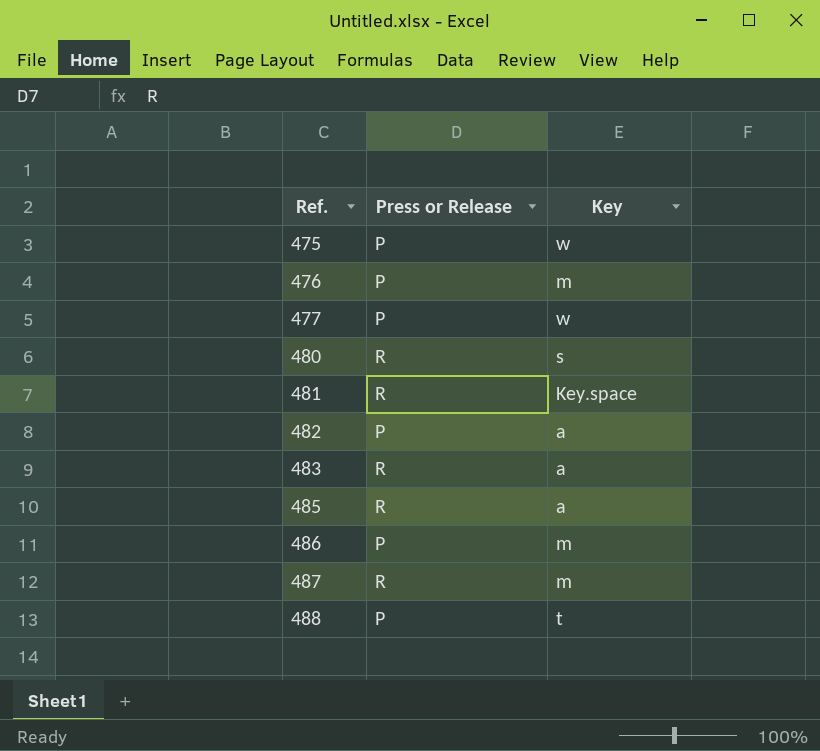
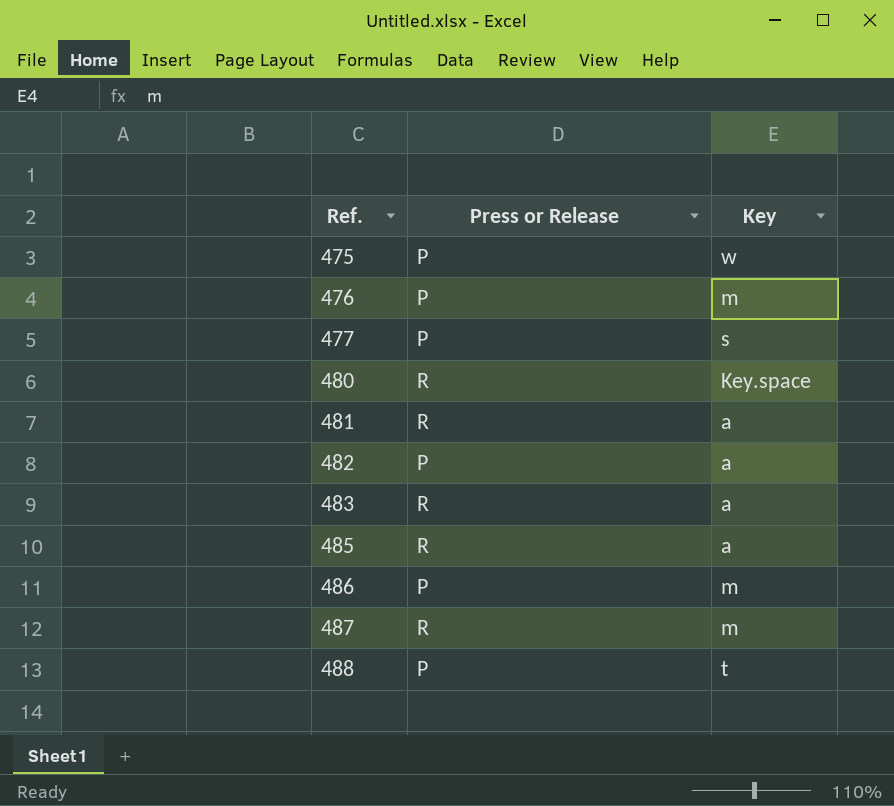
477 | Key: w -> s
480 | Key: s -> Key.space
481 | Key: Key.space -> a

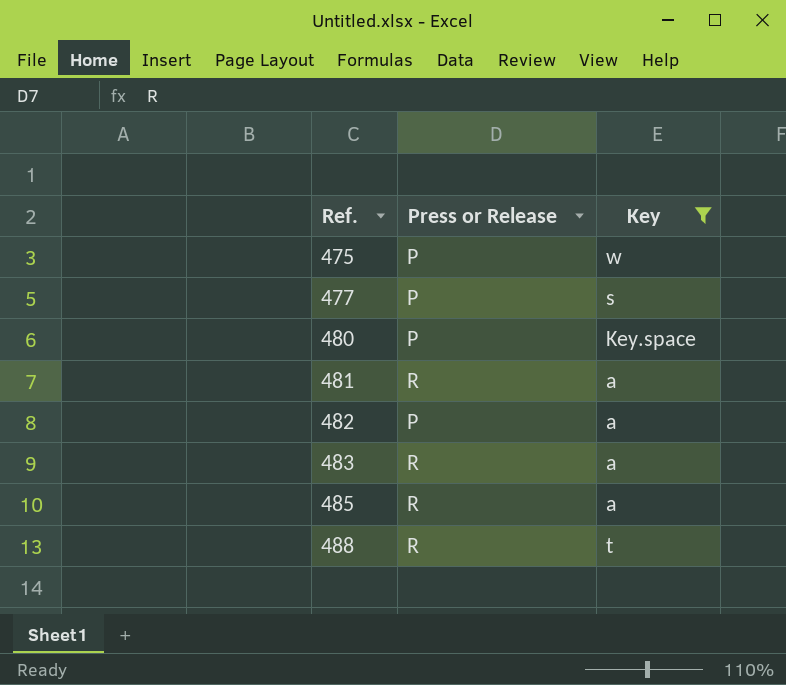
filter: none -> Key != m
480 | Press or Release: R -> P
488 | Press or Release: P -> R

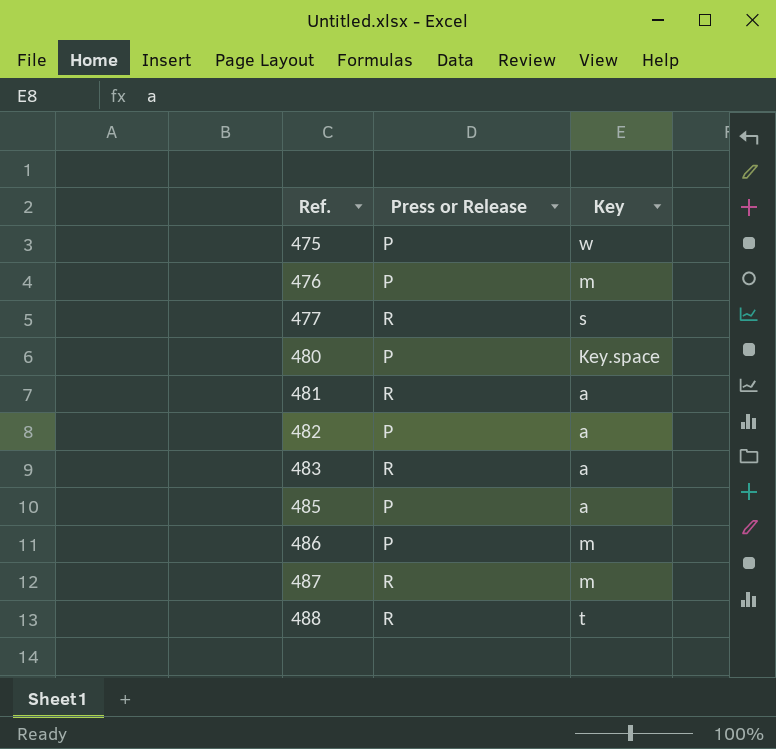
filter: Key != m -> none
477 | Press or Release: P -> R
485 | Press or Release: R -> P

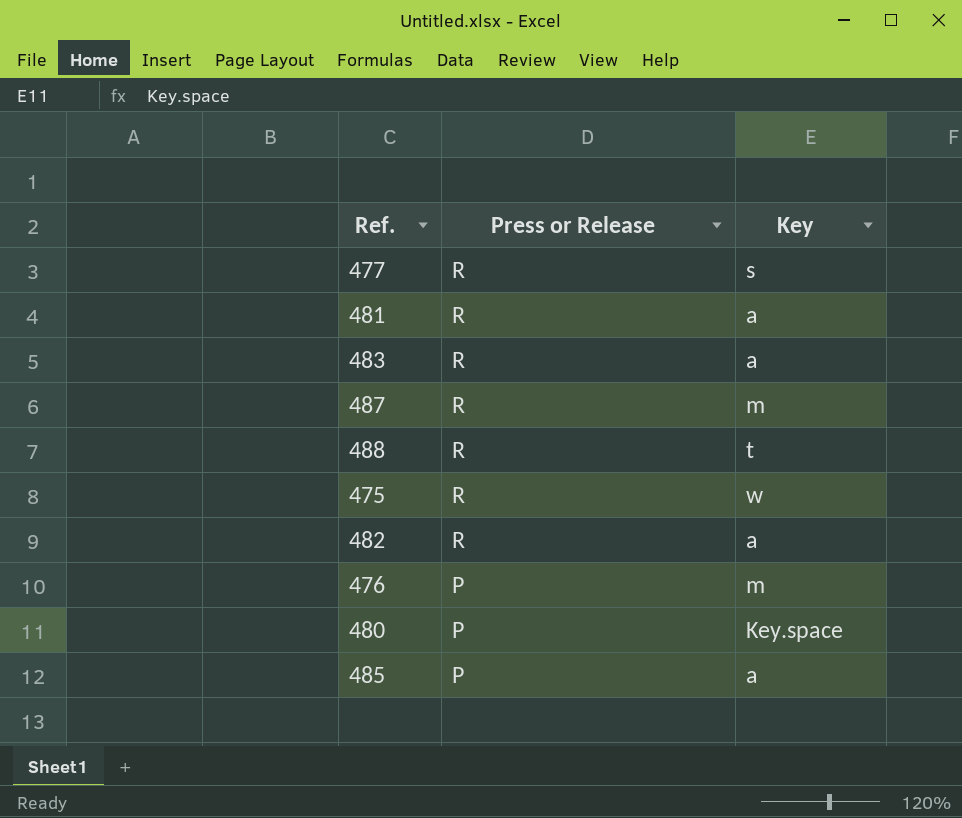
row order: Ref. ascending -> Press or Release descending
row 486: P | m -> none
475 | Press or Release: P -> R
482 | Press or Release: P -> R

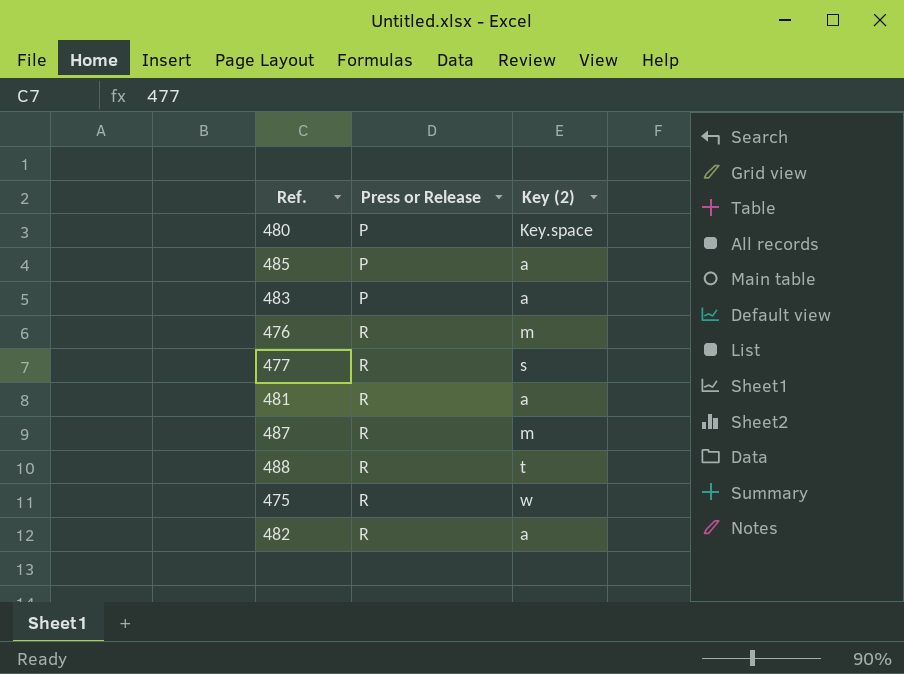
row order: Press or Release descending -> Press or Release ascending
column name: Key -> Key (2)
483 | Press or Release: R -> P
476 | Press or Release: P -> R

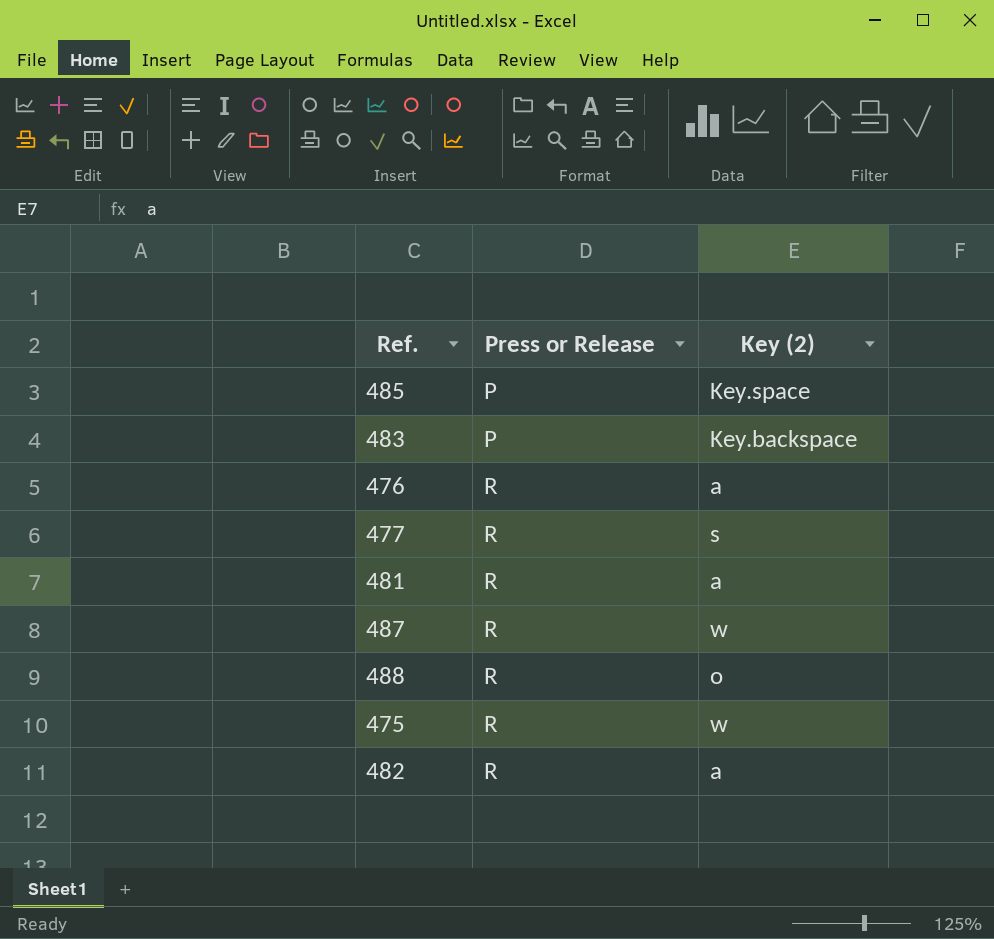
row 480: P | Key.space -> none
485 | Key (2): a -> Key.space
483 | Key (2): a -> Key.backspace
476 | Key (2): m -> a
487 | Key (2): m -> w
488 | Key (2): t -> o

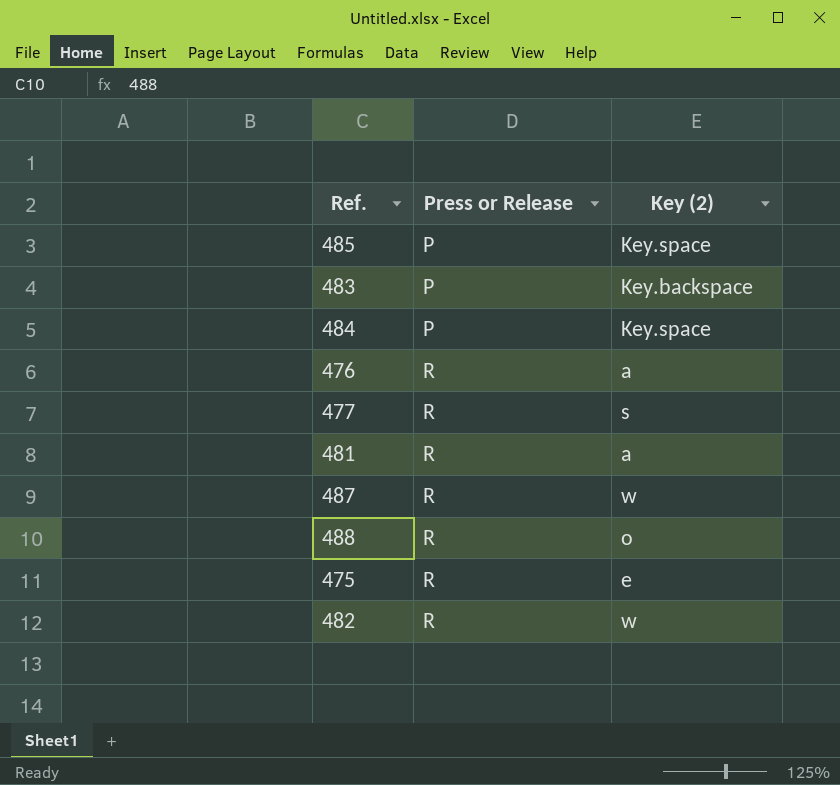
row 484: none -> P | Key.space
475 | Key (2): w -> e
482 | Key (2): a -> w

